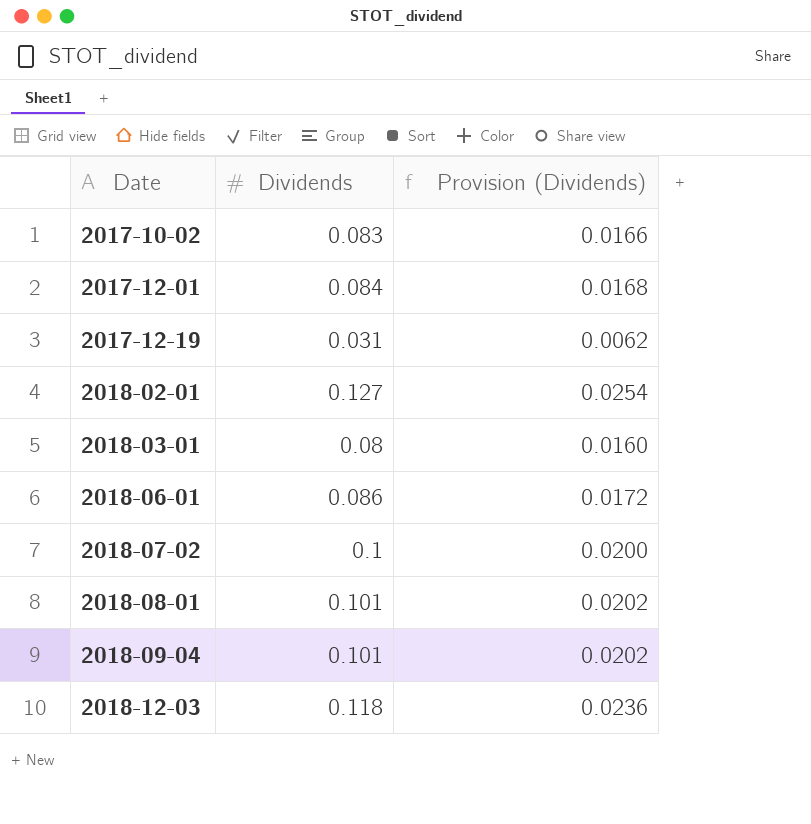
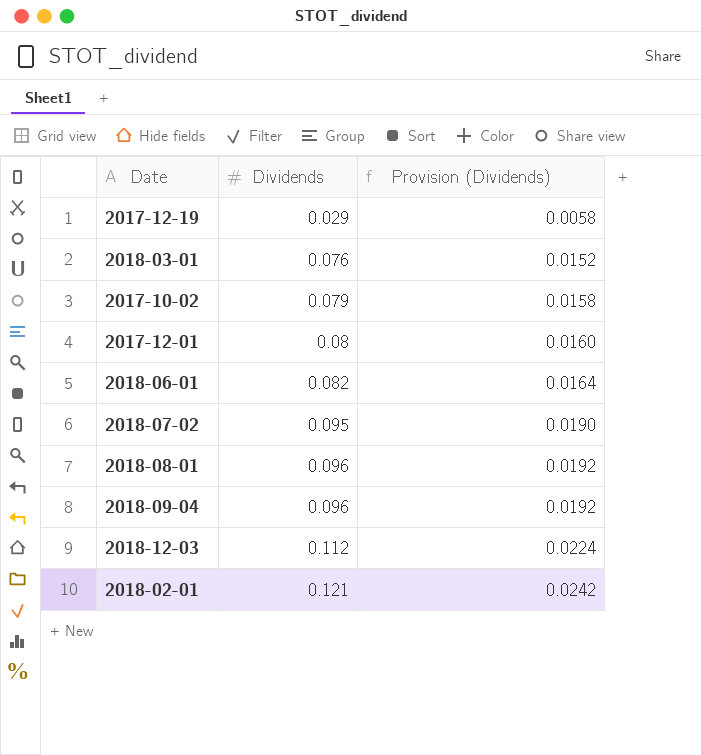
row order: Date ascending -> Dividends ascending
2017-12-19 | Dividends: 0.031 -> 0.029
2017-12-19 | Provision (Dividends): 0.0062 -> 0.0058
2018-03-01 | Dividends: 0.08 -> 0.076
2018-03-01 | Provision (Dividends): 0.0160 -> 0.0152
2017-10-02 | Dividends: 0.083 -> 0.079
2017-10-02 | Provision (Dividends): 0.0166 -> 0.0158
2017-12-01 | Dividends: 0.084 -> 0.08
2017-12-01 | Provision (Dividends): 0.0168 -> 0.0160
2018-06-01 | Dividends: 0.086 -> 0.082
2018-06-01 | Provision (Dividends): 0.0172 -> 0.0164
2018-07-02 | Dividends: 0.1 -> 0.095
2018-07-02 | Provision (Dividends): 0.0200 -> 0.0190
2018-08-01 | Dividends: 0.101 -> 0.096
2018-08-01 | Provision (Dividends): 0.0202 -> 0.0192
2018-09-04 | Dividends: 0.101 -> 0.096
2018-09-04 | Provision (Dividends): 0.0202 -> 0.0192
2018-12-03 | Dividends: 0.118 -> 0.112
2018-12-03 | Provision (Dividends): 0.0236 -> 0.0224
2018-02-01 | Dividends: 0.127 -> 0.121
2018-02-01 | Provision (Dividends): 0.0254 -> 0.0242

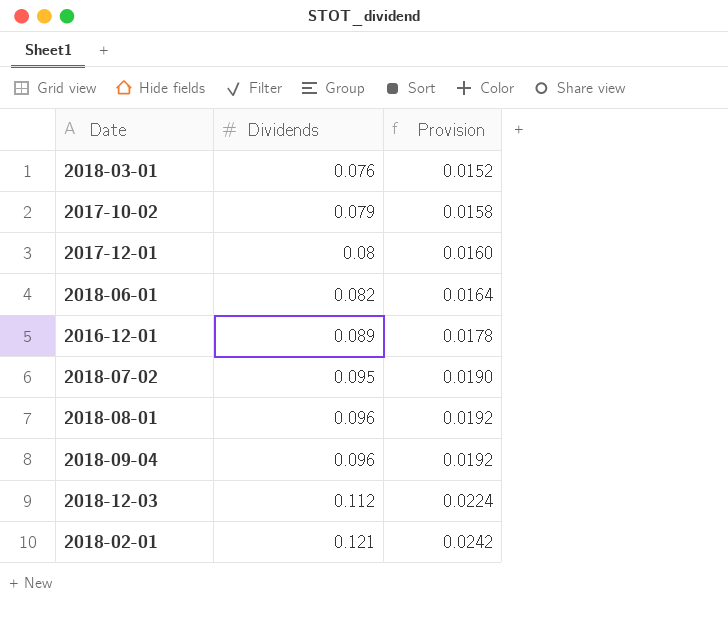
column name: Provision (Dividends) -> Provision
row 2017-12-19: 0.029 | 0.0058 -> none
row 2016-12-01: none -> 0.089 | 0.0178

